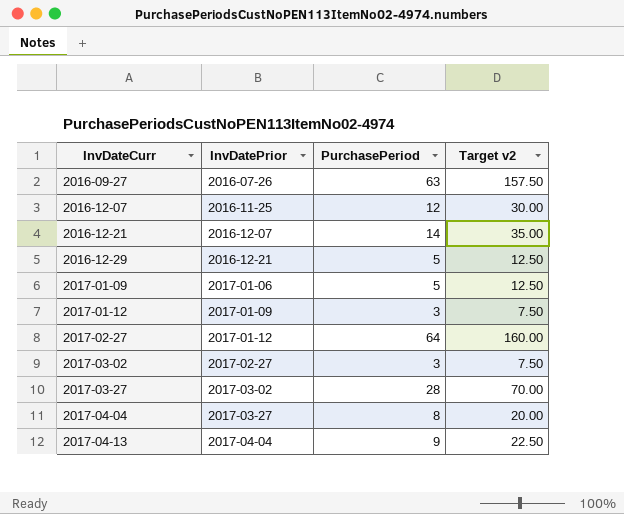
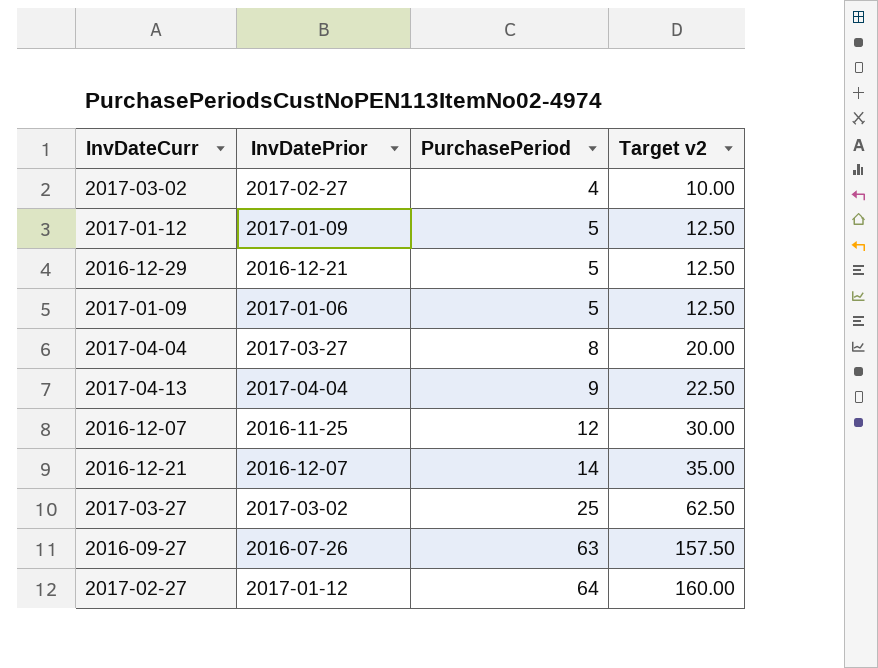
row order: InvDateCurr ascending -> PurchasePeriod ascending
2017-03-02 | PurchasePeriod: 3 -> 4
2017-03-02 | Target v2: 7.50 -> 10.00
2017-01-12 | PurchasePeriod: 3 -> 5
2017-01-12 | Target v2: 7.50 -> 12.50
2017-03-27 | PurchasePeriod: 28 -> 25
2017-03-27 | Target v2: 70.00 -> 62.50

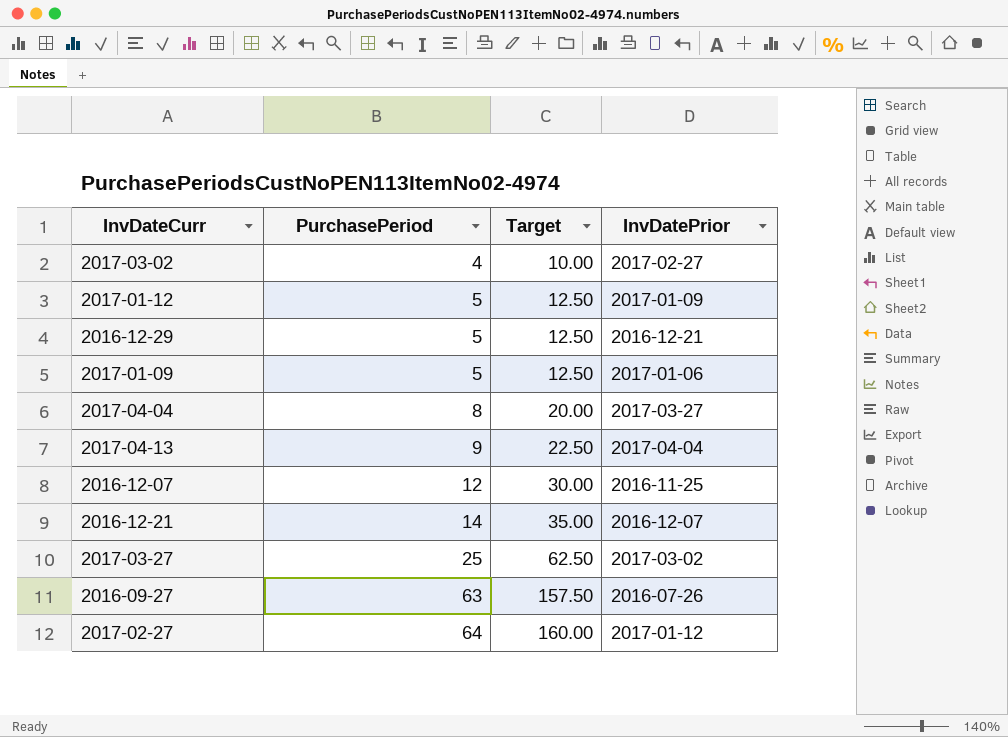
column name: Target v2 -> Target
column InvDatePrior | position: 2 -> 4

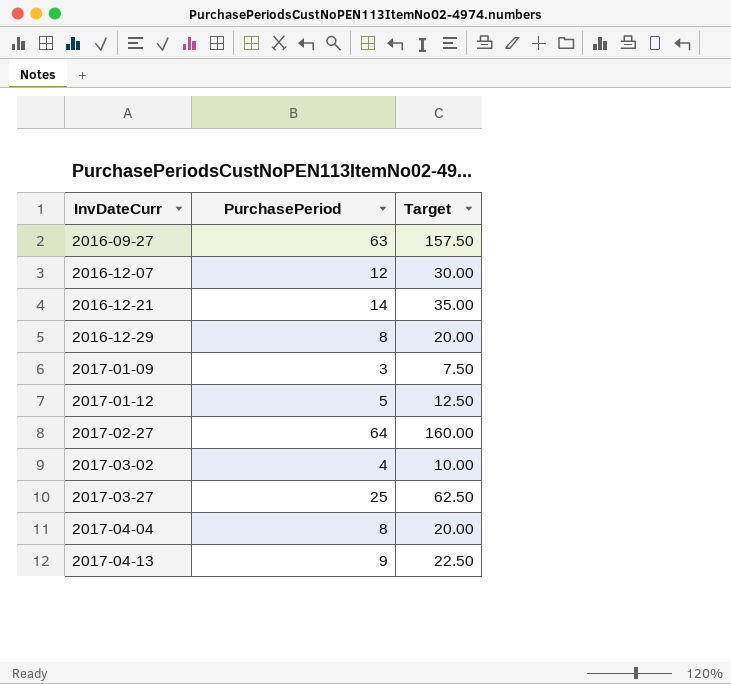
row order: PurchasePeriod ascending -> InvDateCurr ascending
column InvDatePrior | position: 4 -> none
2016-12-29 | PurchasePeriod: 5 -> 8
2016-12-29 | Target: 12.50 -> 20.00
2017-01-09 | PurchasePeriod: 5 -> 3
2017-01-09 | Target: 12.50 -> 7.50

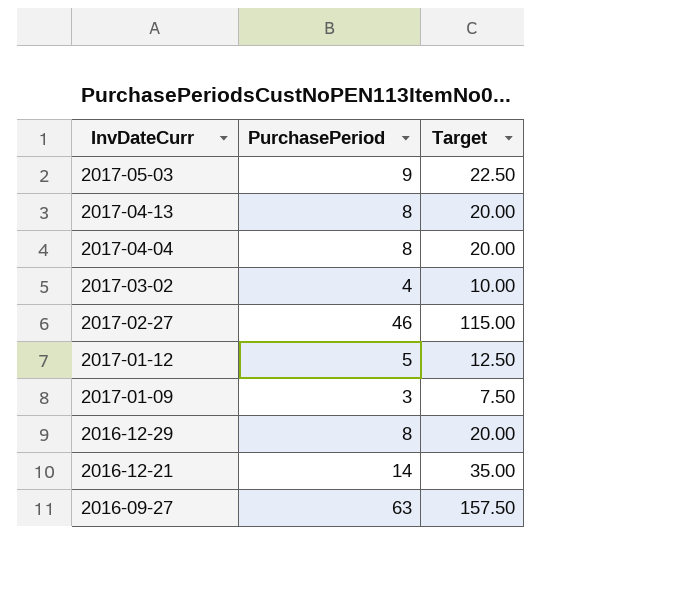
row order: InvDateCurr ascending -> InvDateCurr descending
row 2016-12-07: 12 | 30.00 -> none
row 2017-03-27: 25 | 62.50 -> none
row 2017-05-03: none -> 9 | 22.50
2017-04-13 | PurchasePeriod: 9 -> 8
2017-04-13 | Target: 22.50 -> 20.00
2017-02-27 | PurchasePeriod: 64 -> 46
2017-02-27 | Target: 160.00 -> 115.00

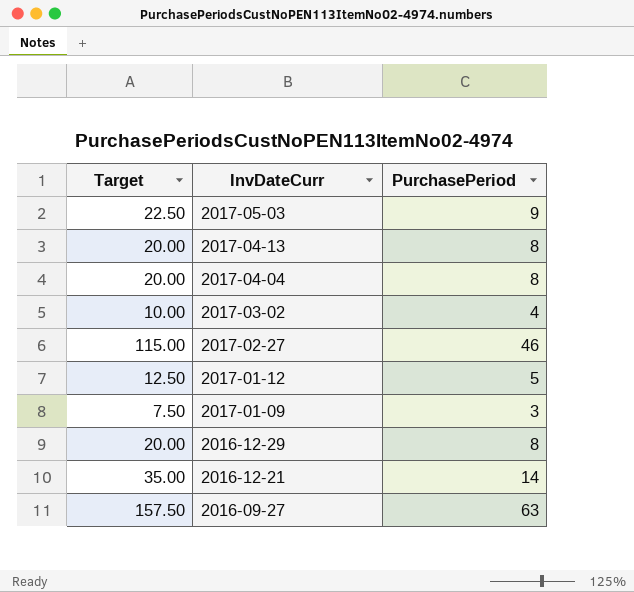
column Target | position: 3 -> 1

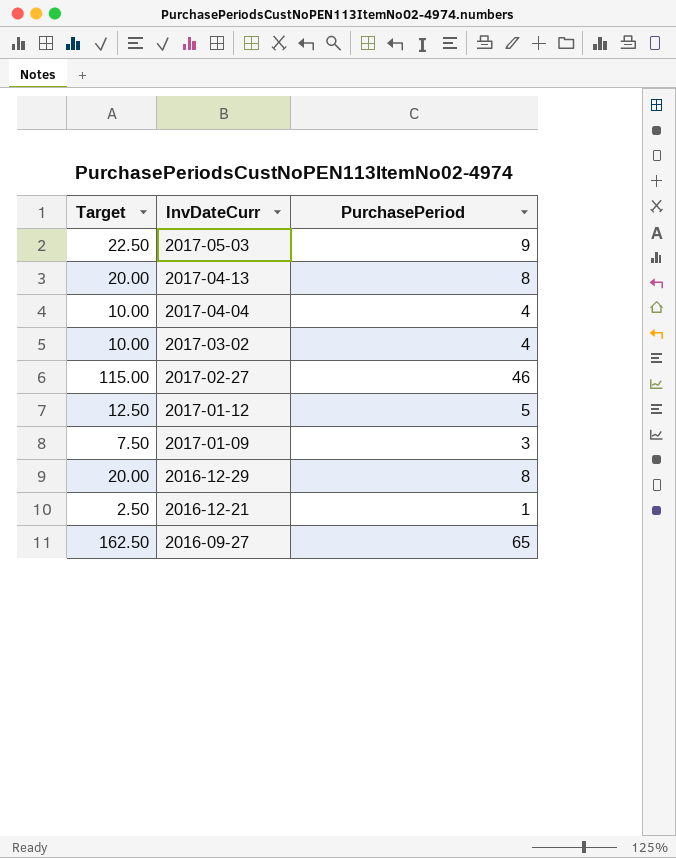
2017-04-04 | Target: 20.00 -> 10.00
2017-04-04 | PurchasePeriod: 8 -> 4
2016-12-21 | Target: 35.00 -> 2.50
2016-12-21 | PurchasePeriod: 14 -> 1
2016-09-27 | Target: 157.50 -> 162.50
2016-09-27 | PurchasePeriod: 63 -> 65

